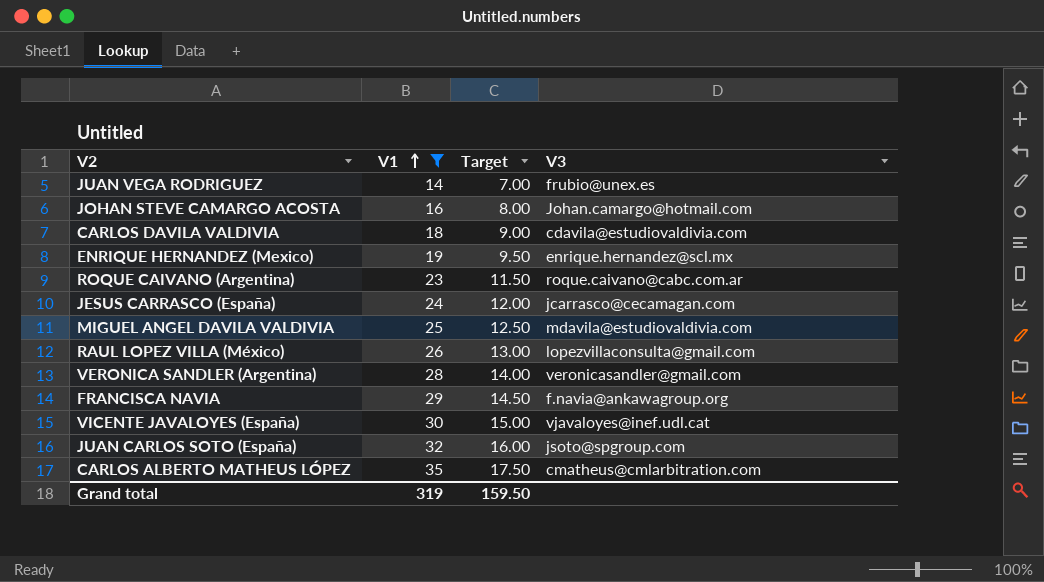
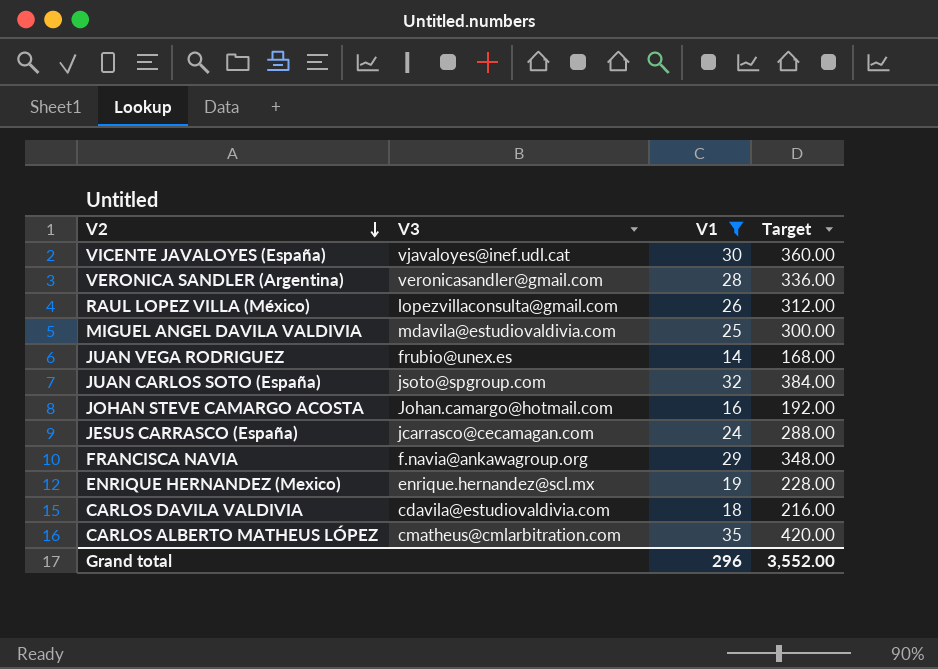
row order: V1 ascending -> V2 descending
column V3 | position: 4 -> 2
column Target | formula: [V1] * 0.5 -> [V1] * 12
row ROQUE CAIVANO (Argentina): 23 | 11.50 | roque.caivano@cabc.com.ar -> none
Grand total | V1: 319 -> 296
Grand total | Target: 159.50 -> 3,552.00

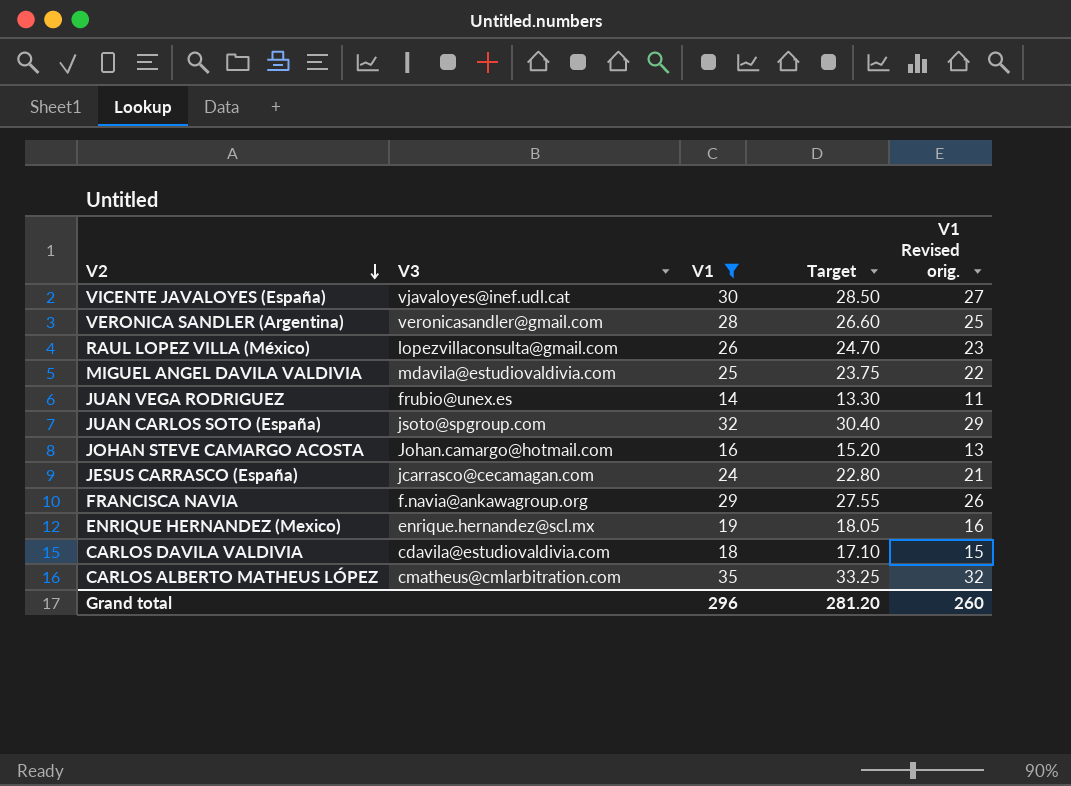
column Target | formula: [V1] * 12 -> [V1] * 0.95
column V1 Revised orig. | formula: none -> [V1] - 3
Grand total | Target: 3,552.00 -> 281.20

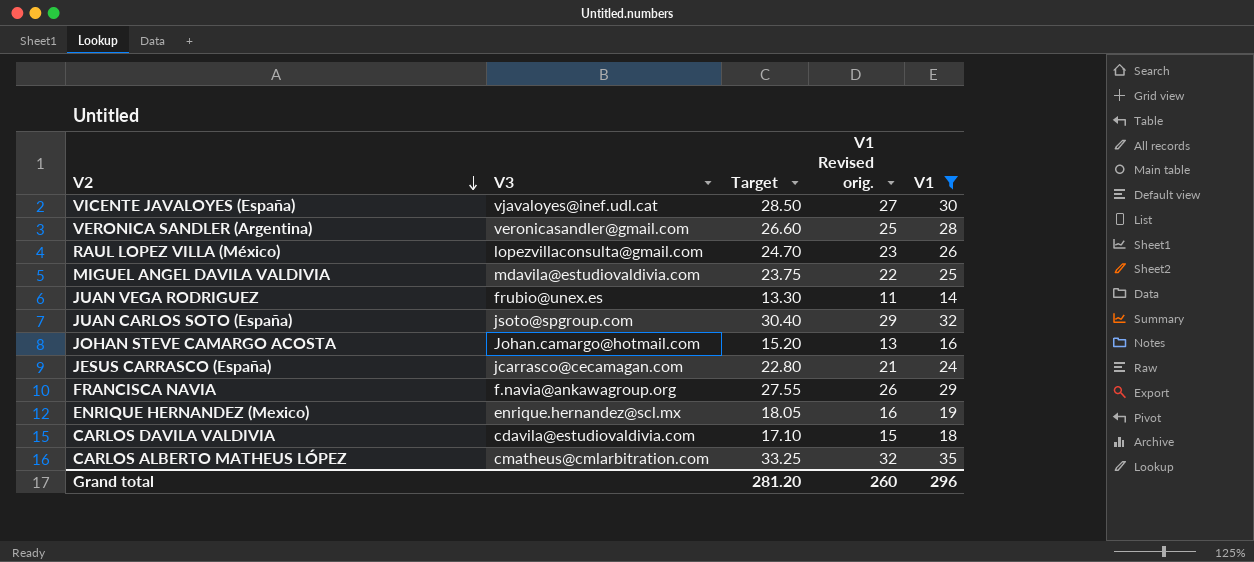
column V1 | position: 3 -> 5

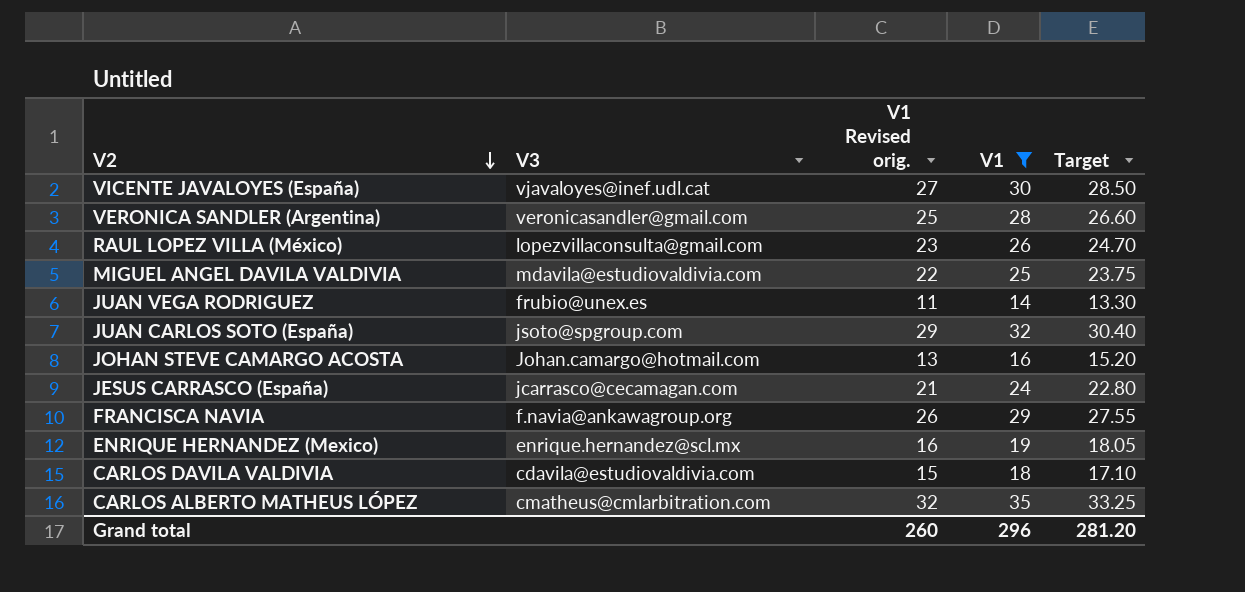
column Target | position: 3 -> 5

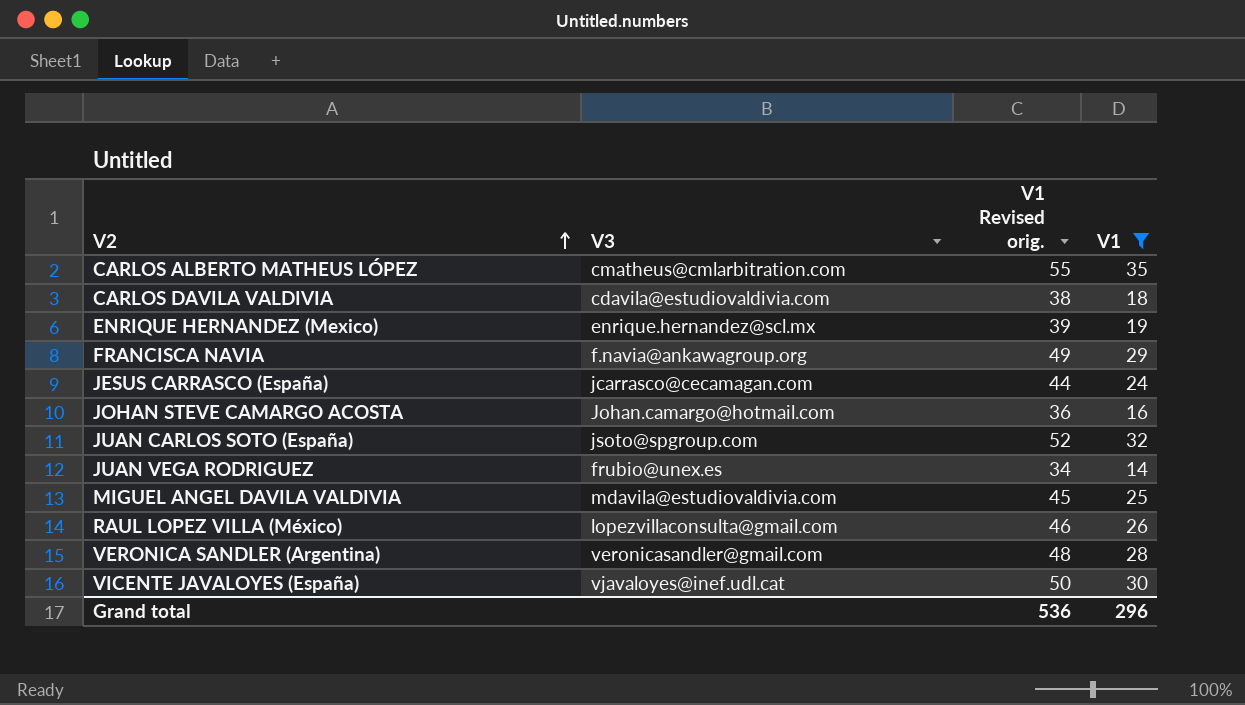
row order: V2 descending -> V2 ascending
column Target | formula: [V1] * 0.95 -> none
column V1 Revised orig. | formula: [V1] - 3 -> [V1] + 20
Grand total | V1 Revised orig.: 260 -> 536

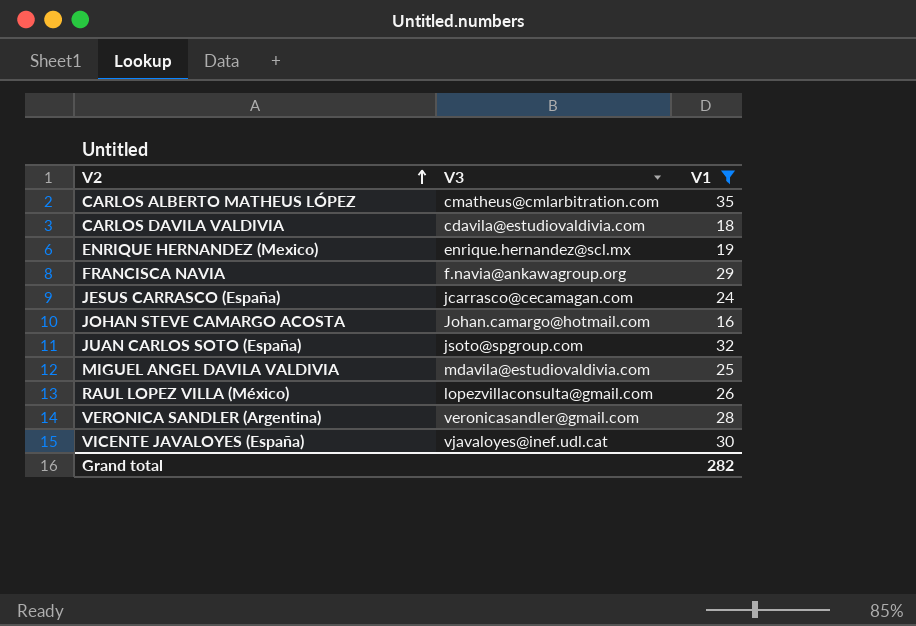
column V1 Revised orig. | formula: [V1] + 20 -> none
row JUAN VEGA RODRIGUEZ: frubio@unex.es | 34 | 14 -> none
Grand total | V1: 296 -> 282

